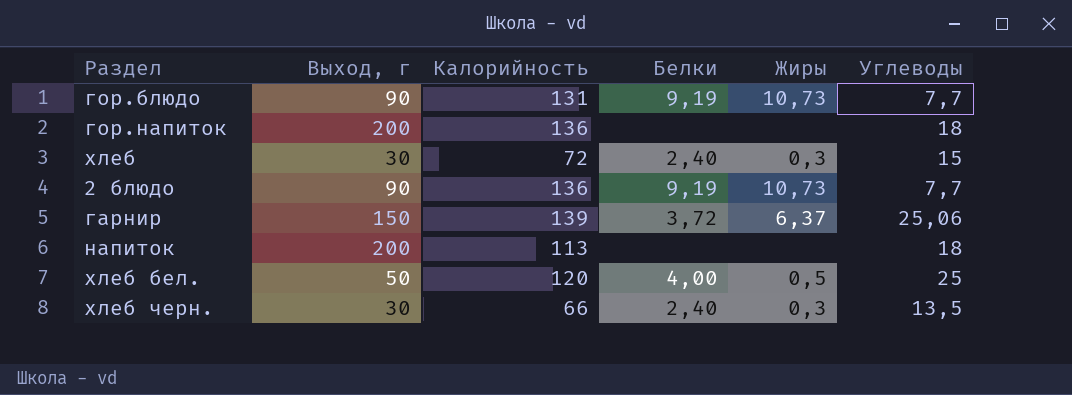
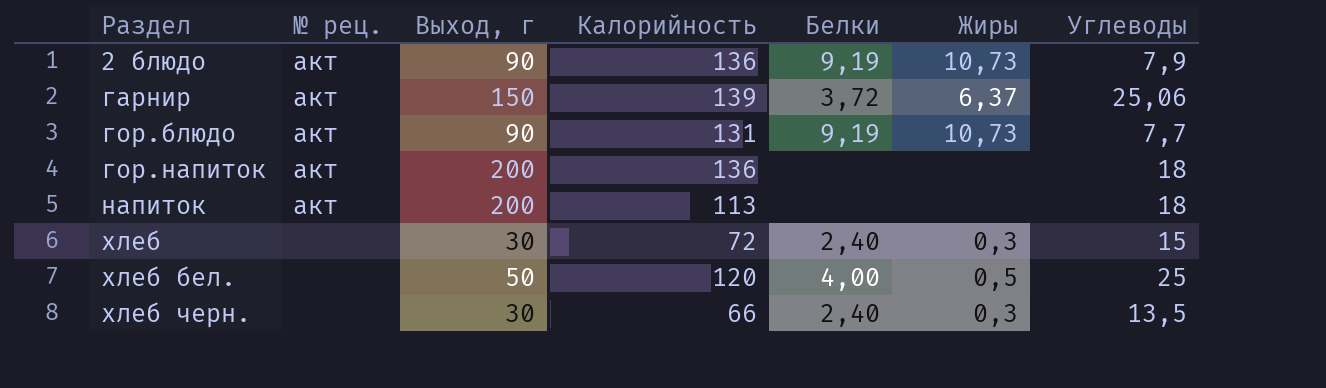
row order: none -> Раздел ascending
column № рец. | position: none -> 2
2 блюдо | Углеводы: 7,7 -> 7,9

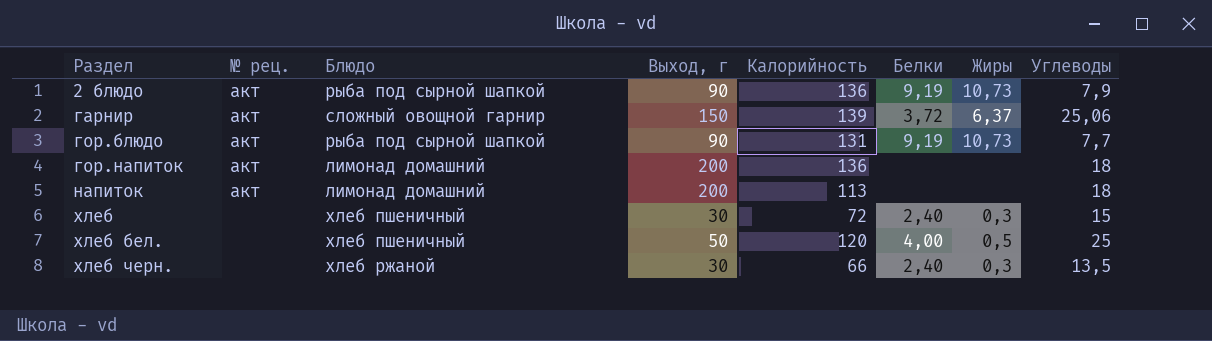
column Блюдо | position: none -> 3

